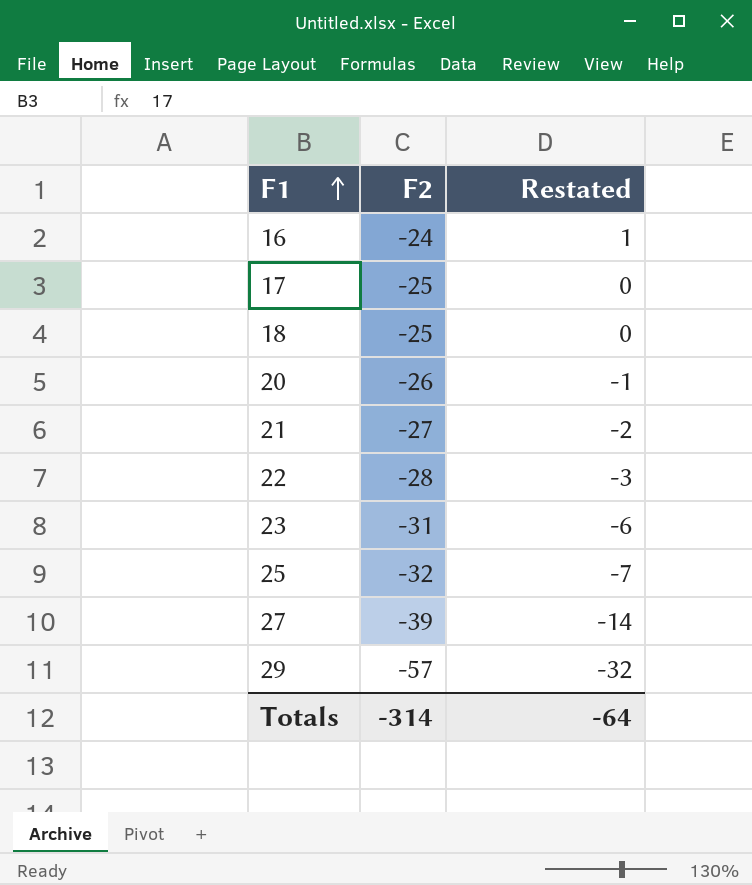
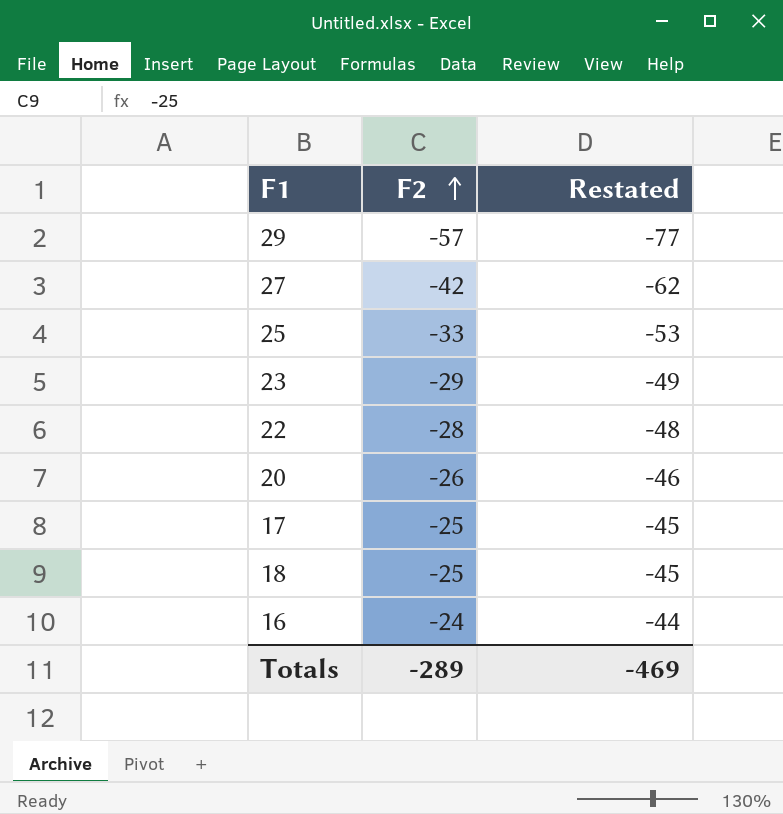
row order: F1 ascending -> F2 ascending
column Restated | formula: [F2] + 25 -> [F2] - 20
row 21: -27 | -2 -> none
27 | F2: -39 -> -42
25 | F2: -32 -> -33
23 | F2: -31 -> -29
Totals | F2: -314 -> -289
Totals | Restated: -64 -> -469

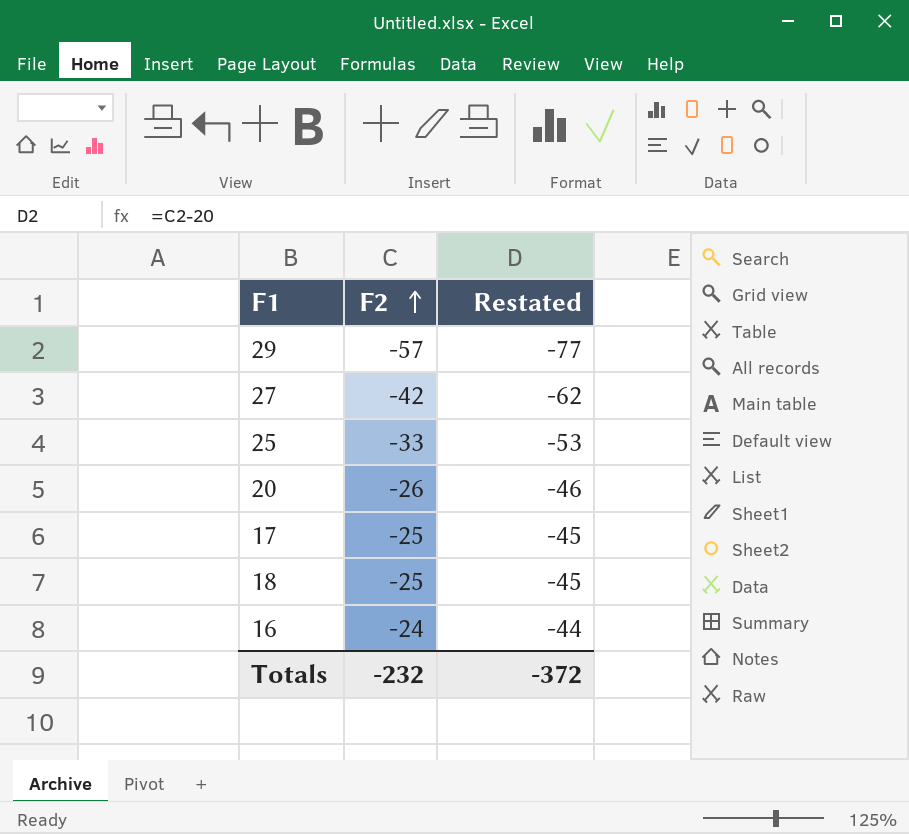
row 23: -29 | -49 -> none
row 22: -28 | -48 -> none
Totals | F2: -289 -> -232
Totals | Restated: -469 -> -372

